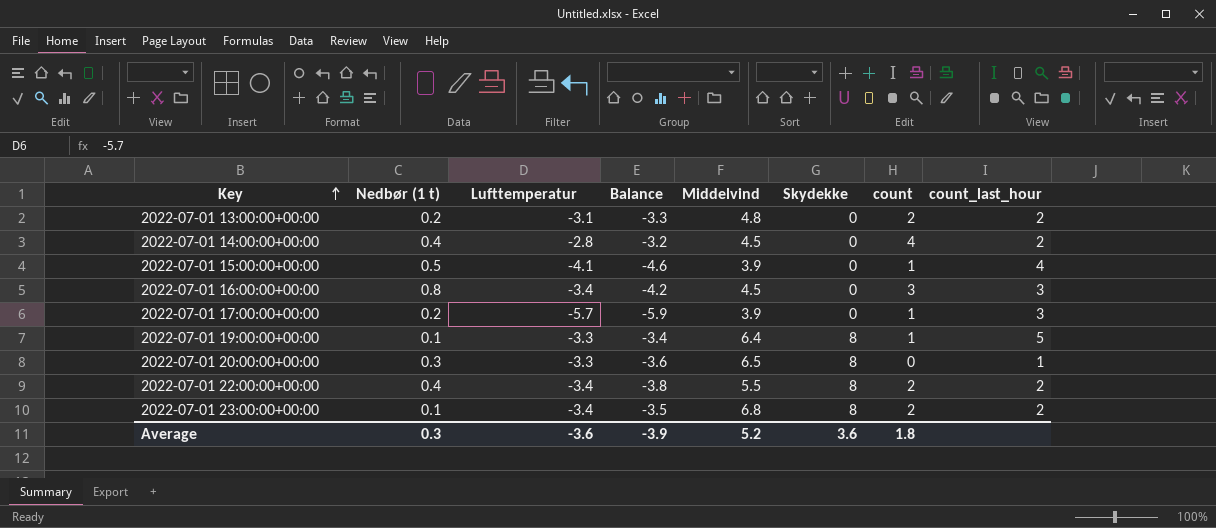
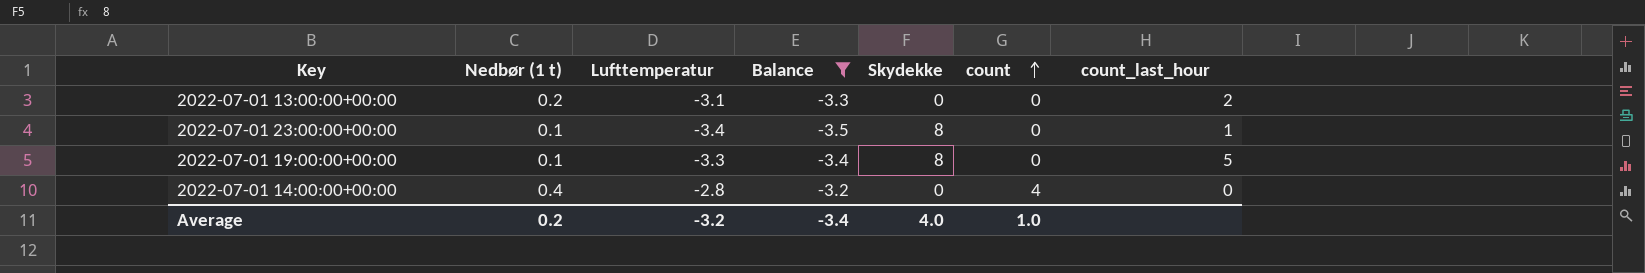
filter: none -> Balance >= -3.5
row order: Key ascending -> count ascending
column Middelvind | position: 5 -> none
2022-07-01 13:00:00+00:00 | count: 2 -> 0
2022-07-01 23:00:00+00:00 | count: 2 -> 0
2022-07-01 23:00:00+00:00 | count_last_hour: 2 -> 1
2022-07-01 19:00:00+00:00 | count: 1 -> 0
2022-07-01 14:00:00+00:00 | count_last_hour: 2 -> 0
Average | Nedbør (1 t): 0.3 -> 0.2
Average | Lufttemperatur: -3.6 -> -3.2
Average | Balance: -3.9 -> -3.4
Average | Skydekke: 3.6 -> 4.0
Average | count: 1.8 -> 1.0

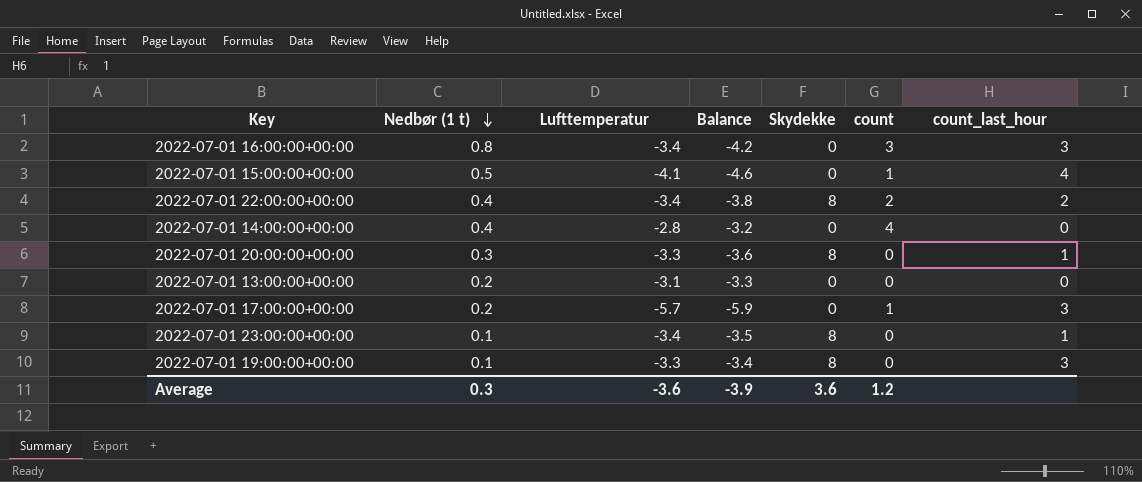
filter: Balance >= -3.5 -> none
row order: count ascending -> Nedbør (1 t) descending
2022-07-01 13:00:00+00:00 | count_last_hour: 2 -> 0
2022-07-01 19:00:00+00:00 | count_last_hour: 5 -> 3
Average | Nedbør (1 t): 0.2 -> 0.3
Average | Lufttemperatur: -3.2 -> -3.6
Average | Balance: -3.4 -> -3.9
Average | Skydekke: 4.0 -> 3.6
Average | count: 1.0 -> 1.2

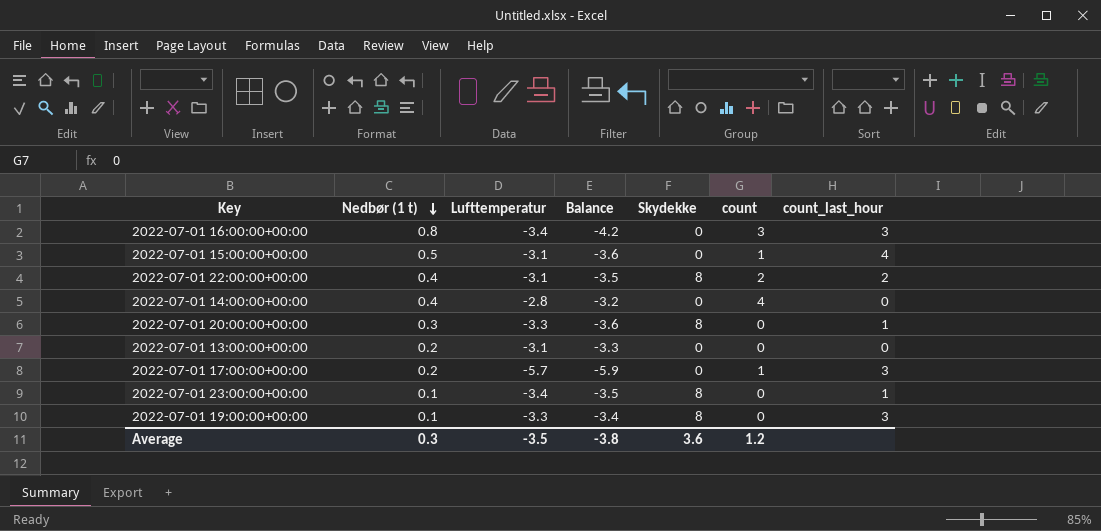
2022-07-01 15:00:00+00:00 | Lufttemperatur: -4.1 -> -3.1
2022-07-01 15:00:00+00:00 | Balance: -4.6 -> -3.6
2022-07-01 22:00:00+00:00 | Lufttemperatur: -3.4 -> -3.1
2022-07-01 22:00:00+00:00 | Balance: -3.8 -> -3.5
Average | Lufttemperatur: -3.6 -> -3.5
Average | Balance: -3.9 -> -3.8

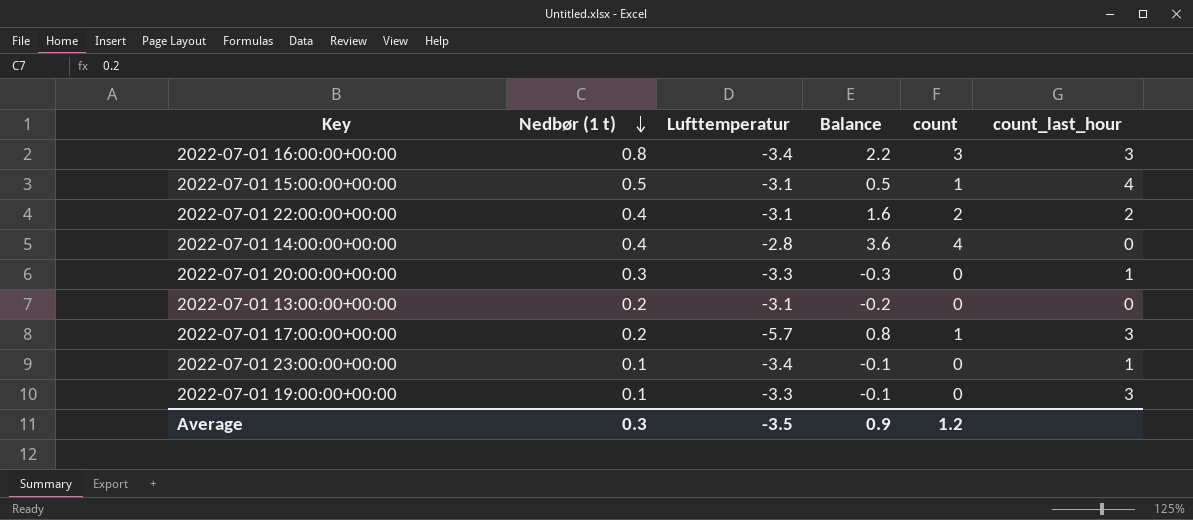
column Skydekke | position: 5 -> none
column Balance | formula: [Lufttemperatur] - [Nedbør (1 t)] -> [count] - [Nedbør (1 t)]
Average | Balance: -3.8 -> 0.9

